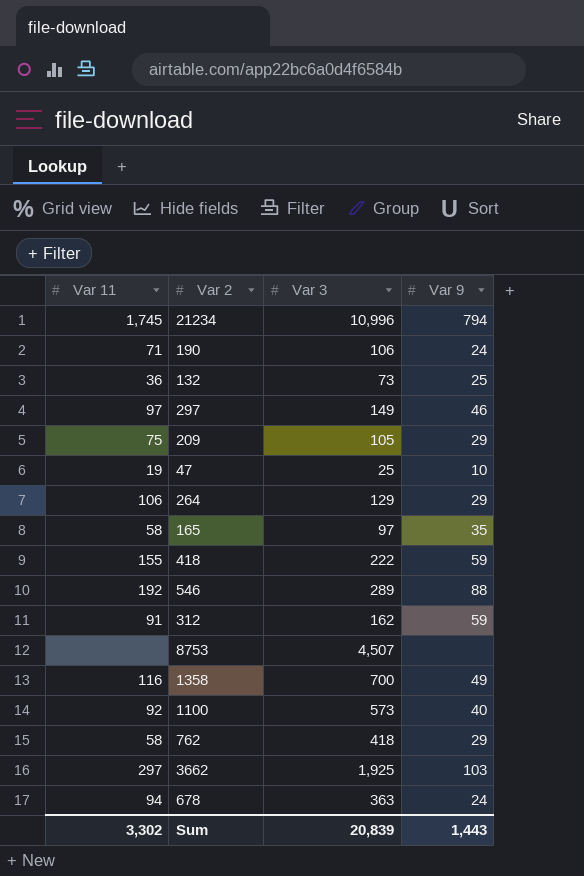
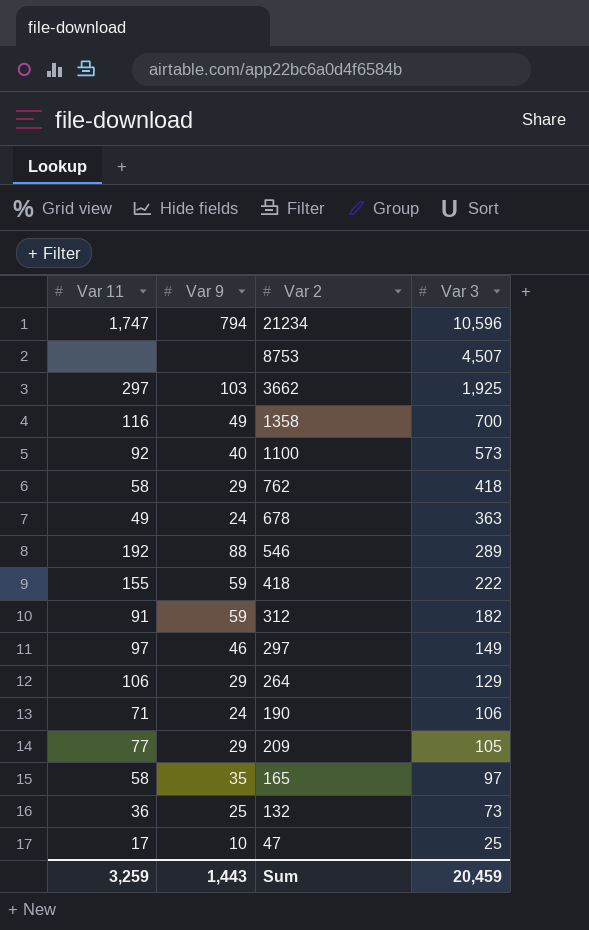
row order: none -> Var 3 descending
column Var 9 | position: 4 -> 2
21234 | Var 11: 1,745 -> 1,747
21234 | Var 3: 10,996 -> 10,596
678 | Var 11: 94 -> 49
312 | Var 3: 162 -> 182
209 | Var 11: 75 -> 77
47 | Var 11: 19 -> 17
Sum | Var 11: 3,302 -> 3,259
Sum | Var 3: 20,839 -> 20,459

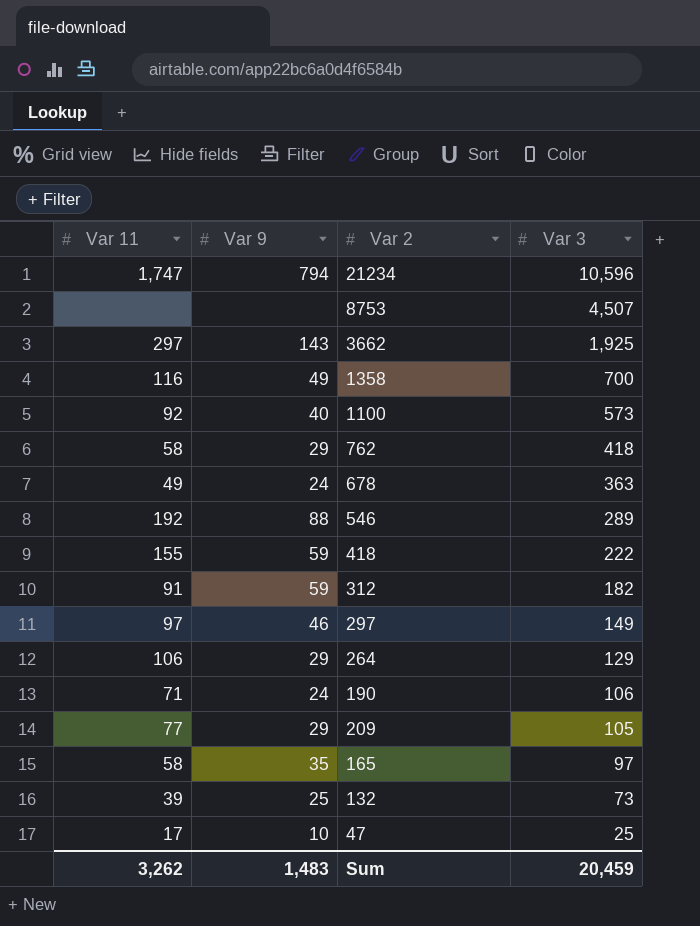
3662 | Var 9: 103 -> 143
132 | Var 11: 36 -> 39
Sum | Var 11: 3,259 -> 3,262
Sum | Var 9: 1,443 -> 1,483

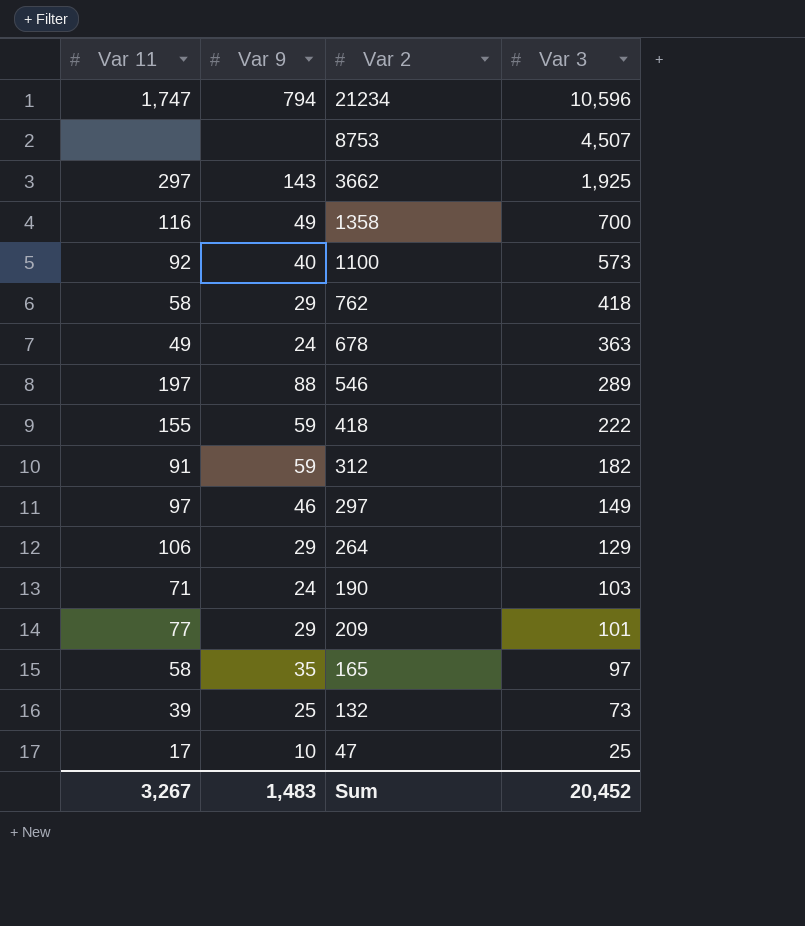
546 | Var 11: 192 -> 197
190 | Var 3: 106 -> 103
209 | Var 3: 105 -> 101
Sum | Var 11: 3,262 -> 3,267
Sum | Var 3: 20,459 -> 20,452

